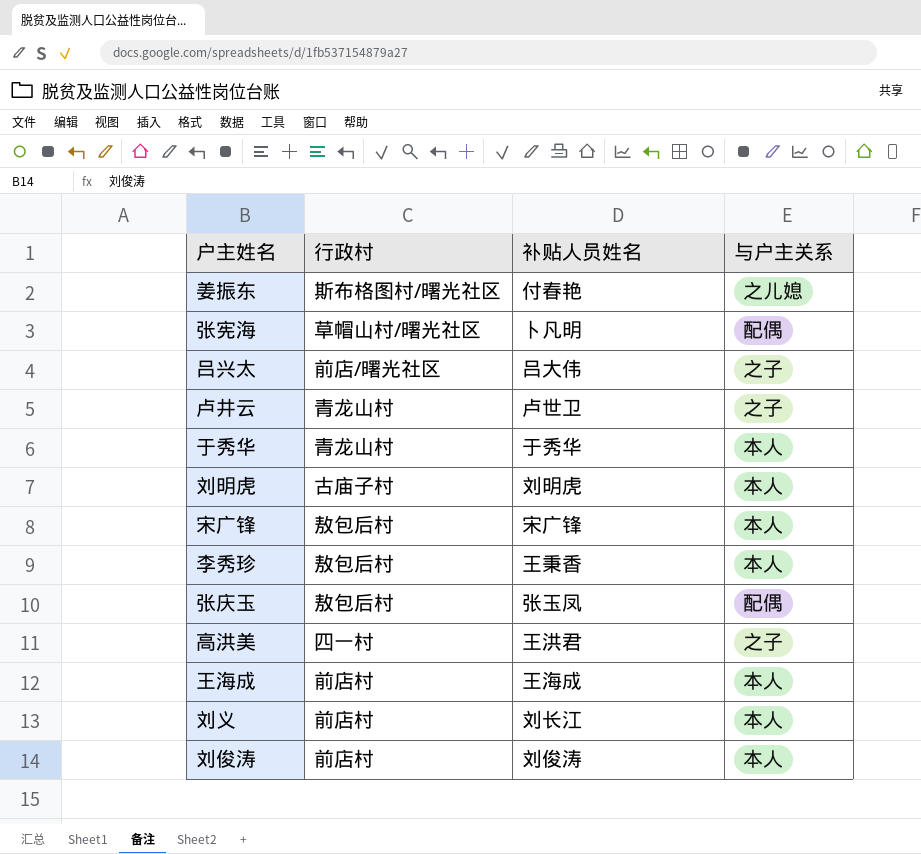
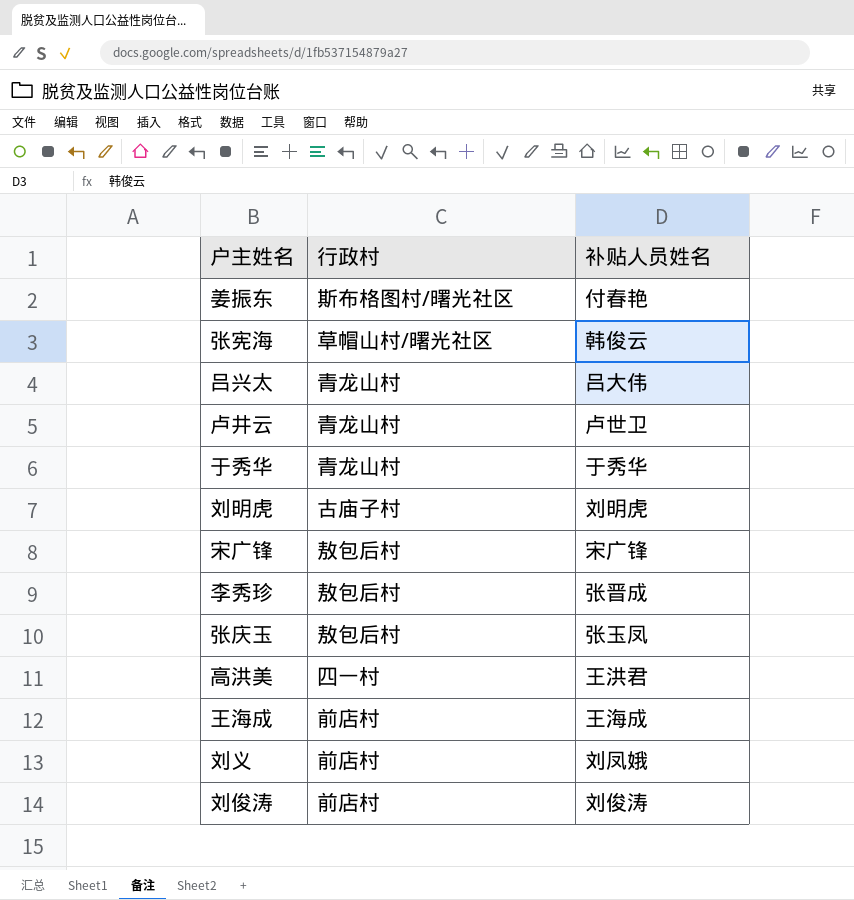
column 与户主关系 | position: 4 -> none
张宪海 | 补贴人员姓名: 卜凡明 -> 韩俊云
吕兴太 | 行政村: 前店/曙光社区 -> 青龙山村
李秀珍 | 补贴人员姓名: 王秉香 -> 张晋成
刘义 | 补贴人员姓名: 刘长江 -> 刘凤娥

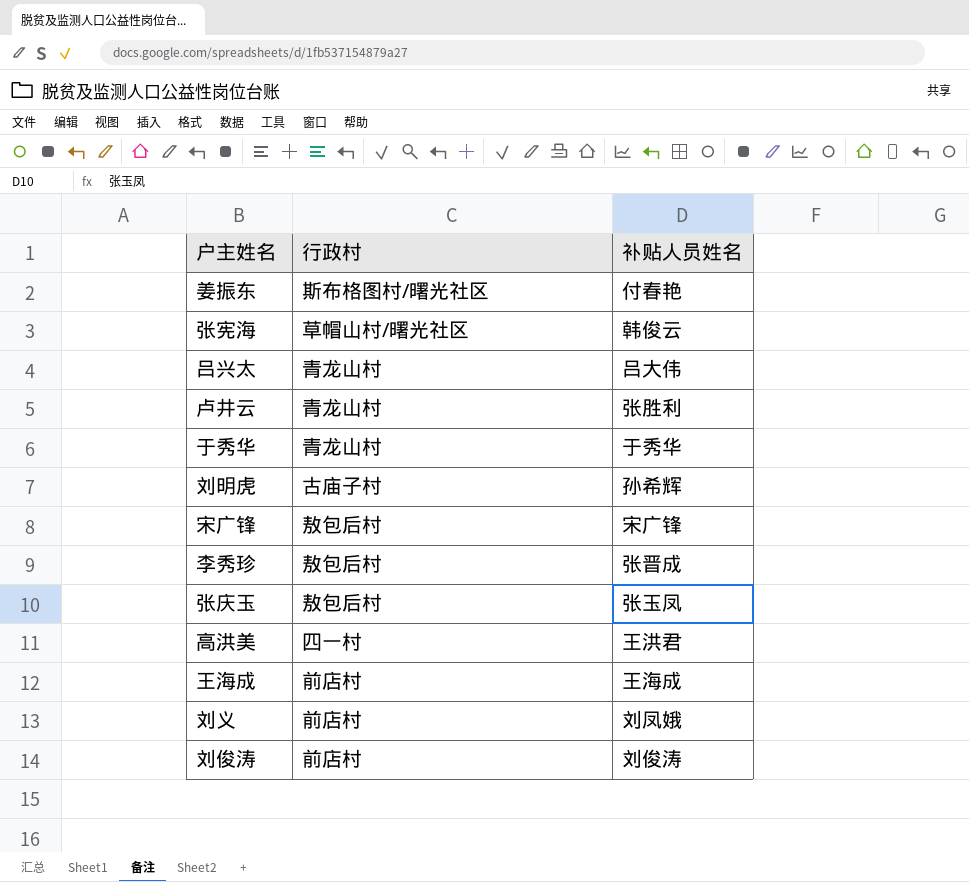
卢井云 | 补贴人员姓名: 卢世卫 -> 张胜利
刘明虎 | 补贴人员姓名: 刘明虎 -> 孙希辉

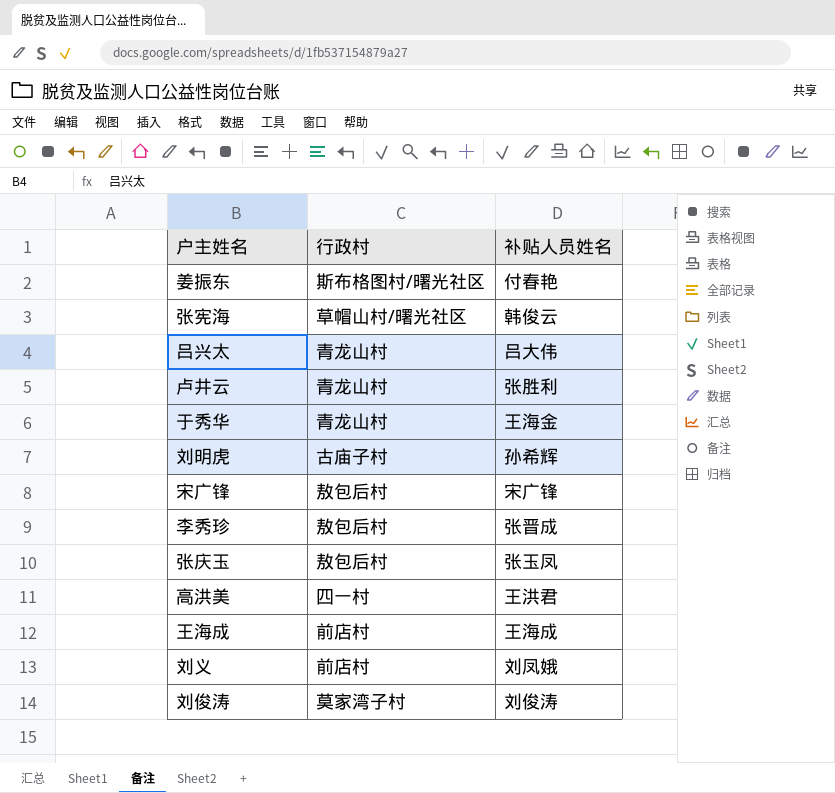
于秀华 | 补贴人员姓名: 于秀华 -> 王海金
刘俊涛 | 行政村: 前店村 -> 莫家湾子村

